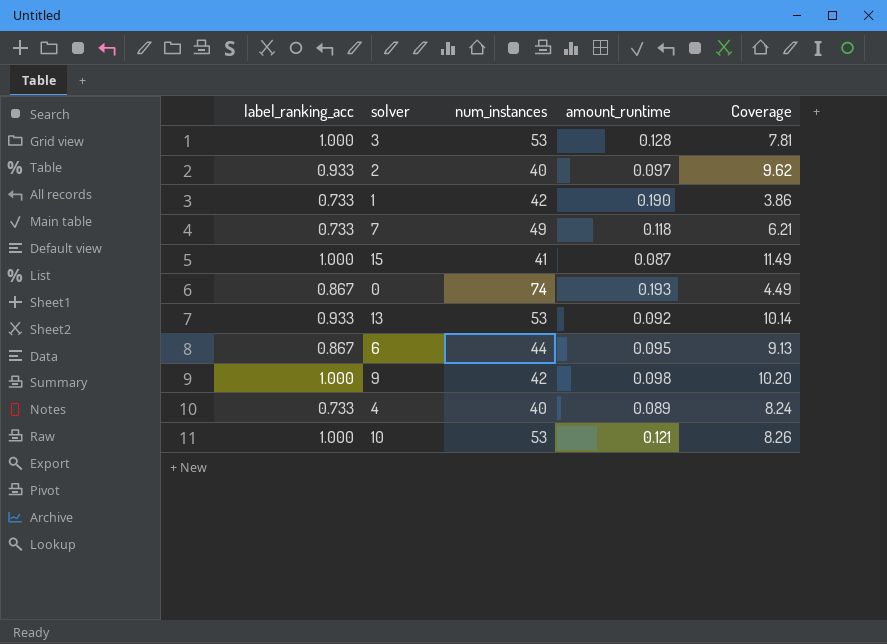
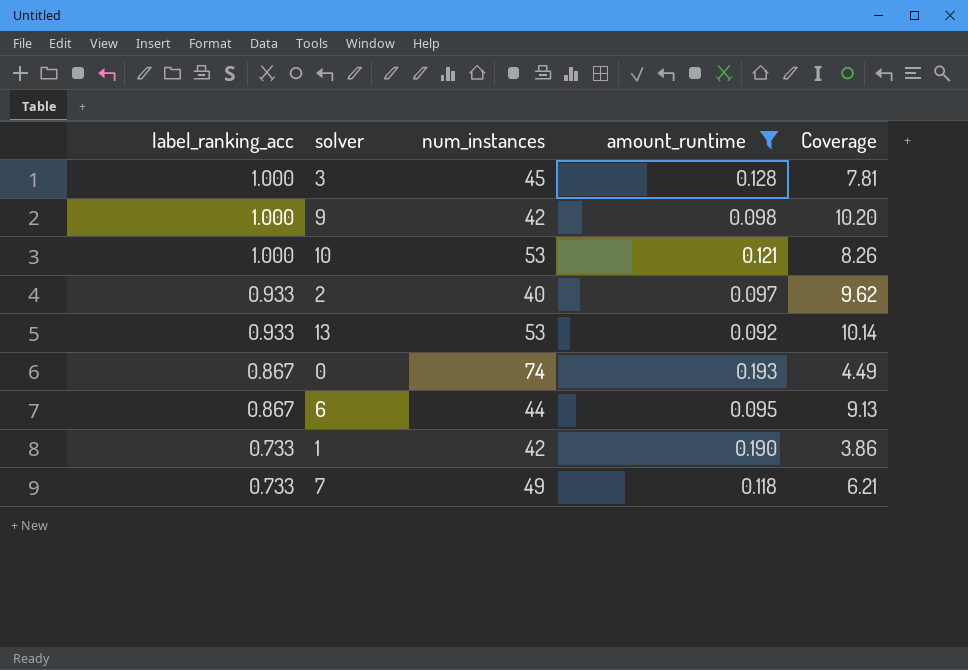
filter: none -> amount_runtime >= 0.092
row order: none -> label_ranking_acc descending
3 | num_instances: 53 -> 45

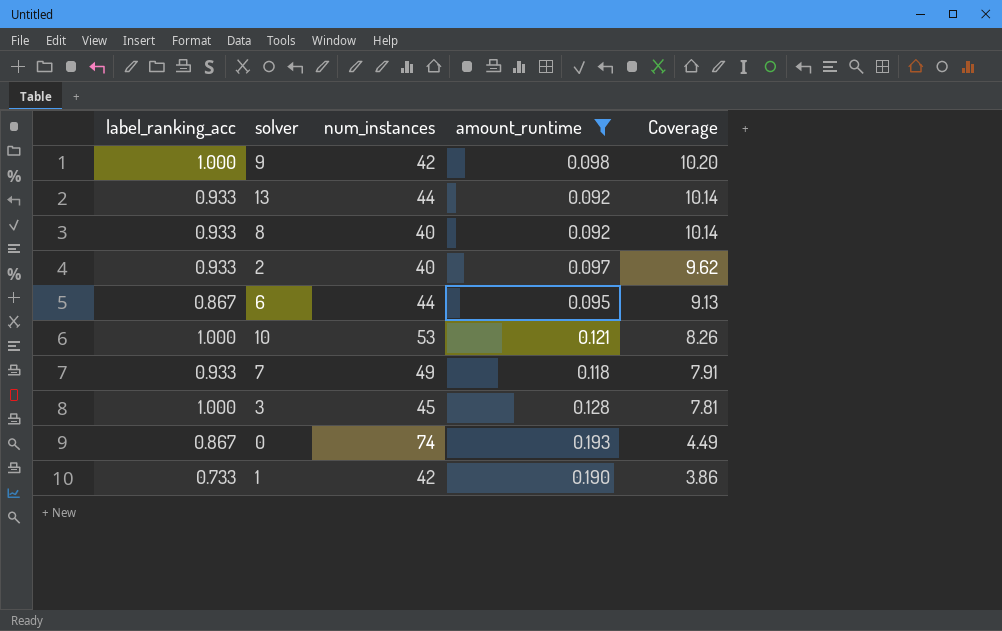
row order: label_ranking_acc descending -> Coverage descending
13 | num_instances: 53 -> 44
row 8: none -> 0.933 | 40 | 0.092 | 10.14
7 | label_ranking_acc: 0.733 -> 0.933
7 | Coverage: 6.21 -> 7.91

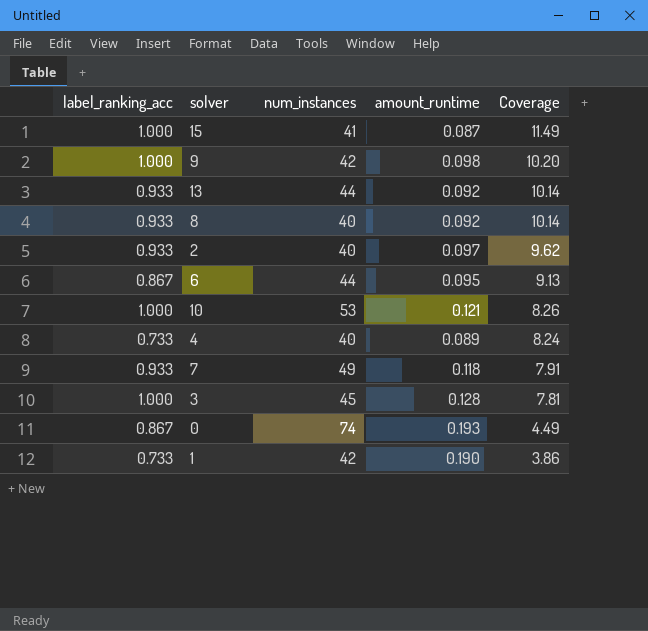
filter: amount_runtime >= 0.092 -> none

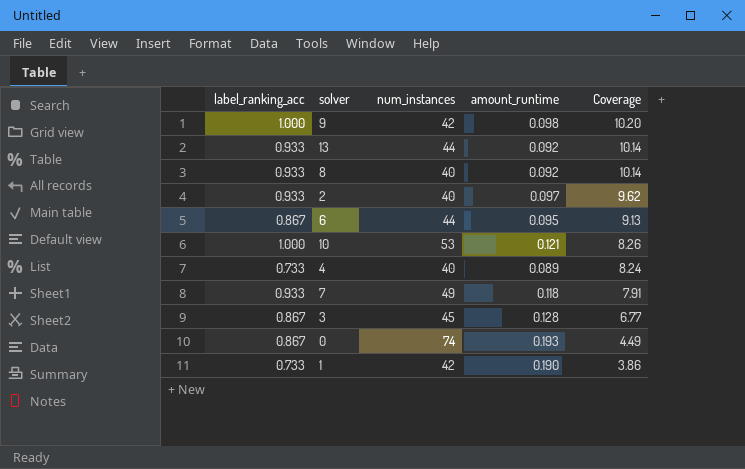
row 15: 1.000 | 41 | 0.087 | 11.49 -> none
3 | label_ranking_acc: 1.000 -> 0.867
3 | Coverage: 7.81 -> 6.77

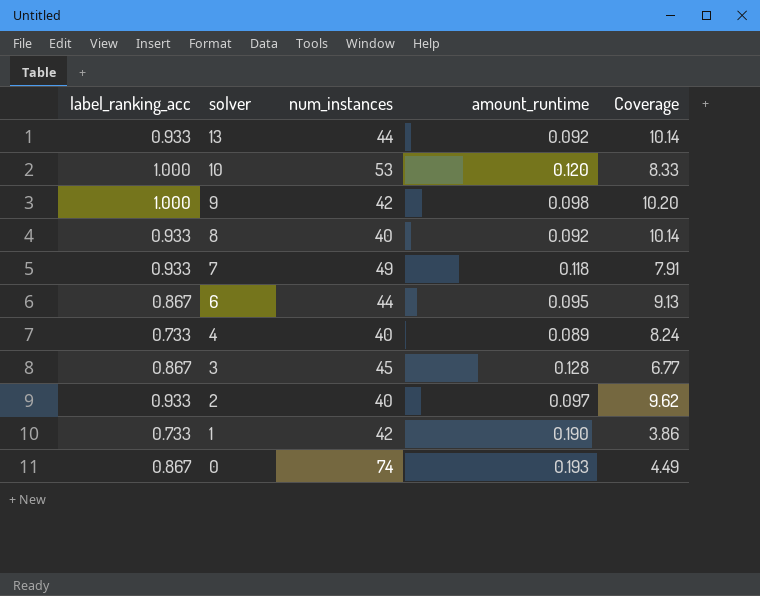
row order: Coverage descending -> solver descending
10 | amount_runtime: 0.121 -> 0.120
10 | Coverage: 8.26 -> 8.33

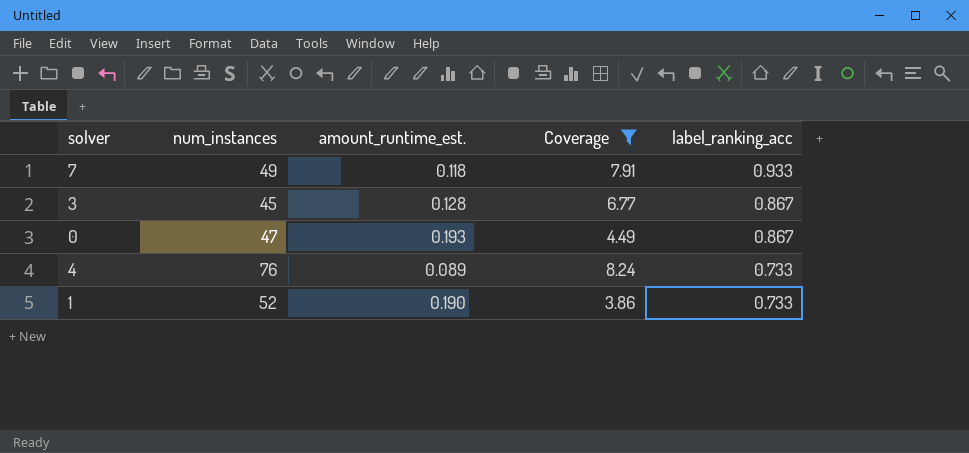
filter: none -> Coverage <= 8.24
row order: solver descending -> label_ranking_acc descending
column name: amount_runtime -> amount_runtime_est.
column label_ranking_acc | position: 1 -> 5
0 | num_instances: 74 -> 47
4 | num_instances: 40 -> 76
1 | num_instances: 42 -> 52

